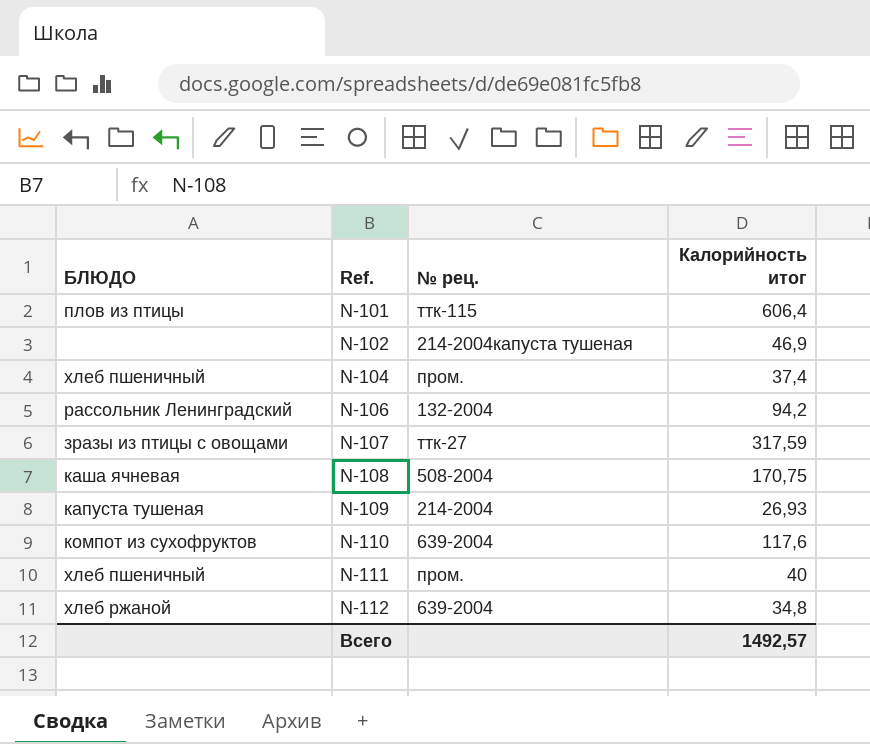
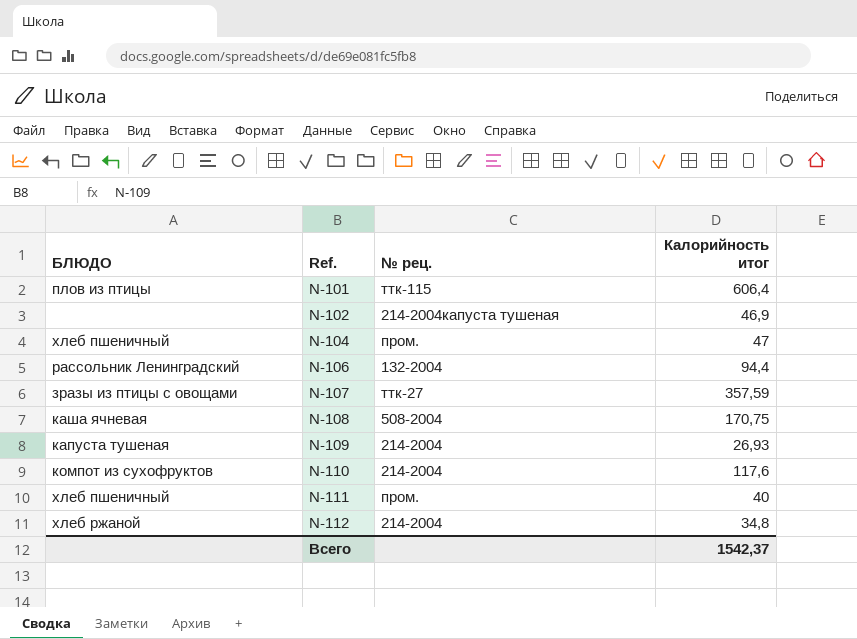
N-104 | Калорийность итог: 37,4 -> 47
N-106 | Калорийность итог: 94,2 -> 94,4
N-107 | Калорийность итог: 317,59 -> 357,59
N-110 | № рец.: 639-2004 -> 214-2004
N-112 | № рец.: 639-2004 -> 214-2004
Всего | Калорийность итог: 1492,57 -> 1542,37

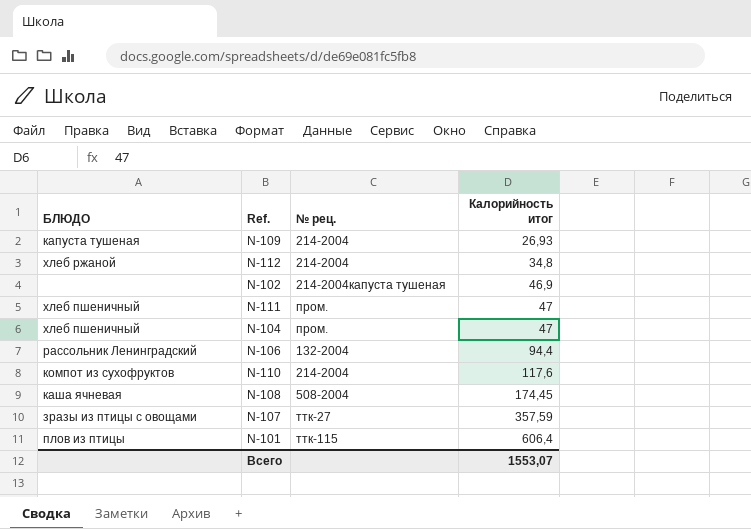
row order: Ref. ascending -> Калорийность итог ascending
N-111 | Калорийность итог: 40 -> 47
N-108 | Калорийность итог: 170,75 -> 174,45
Всего | Калорийность итог: 1542,37 -> 1553,07

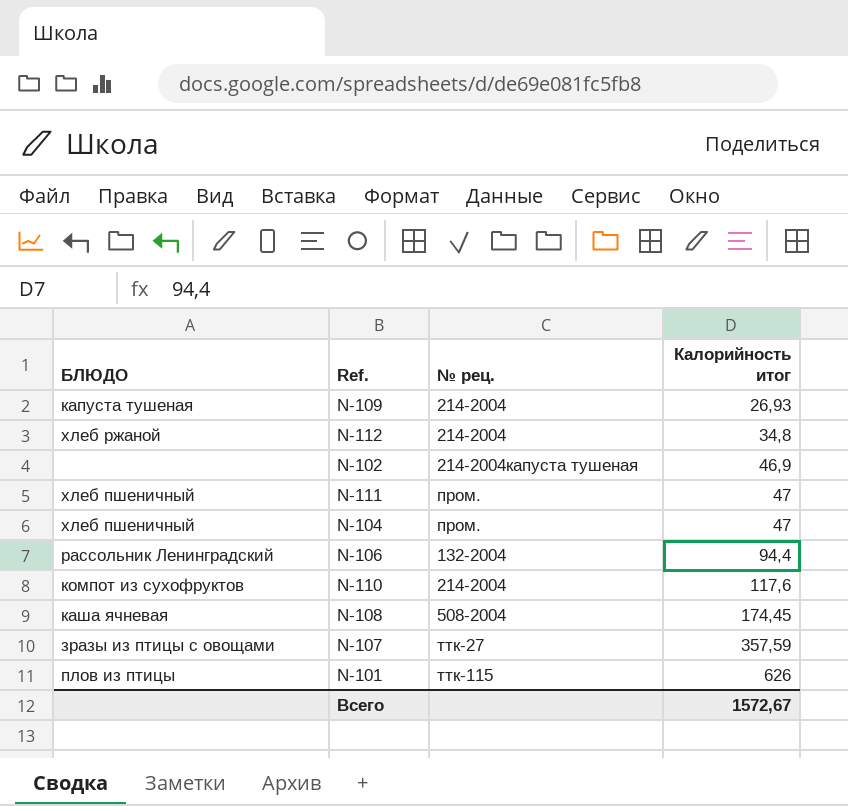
N-101 | Калорийность итог: 606,4 -> 626
Всего | Калорийность итог: 1553,07 -> 1572,67

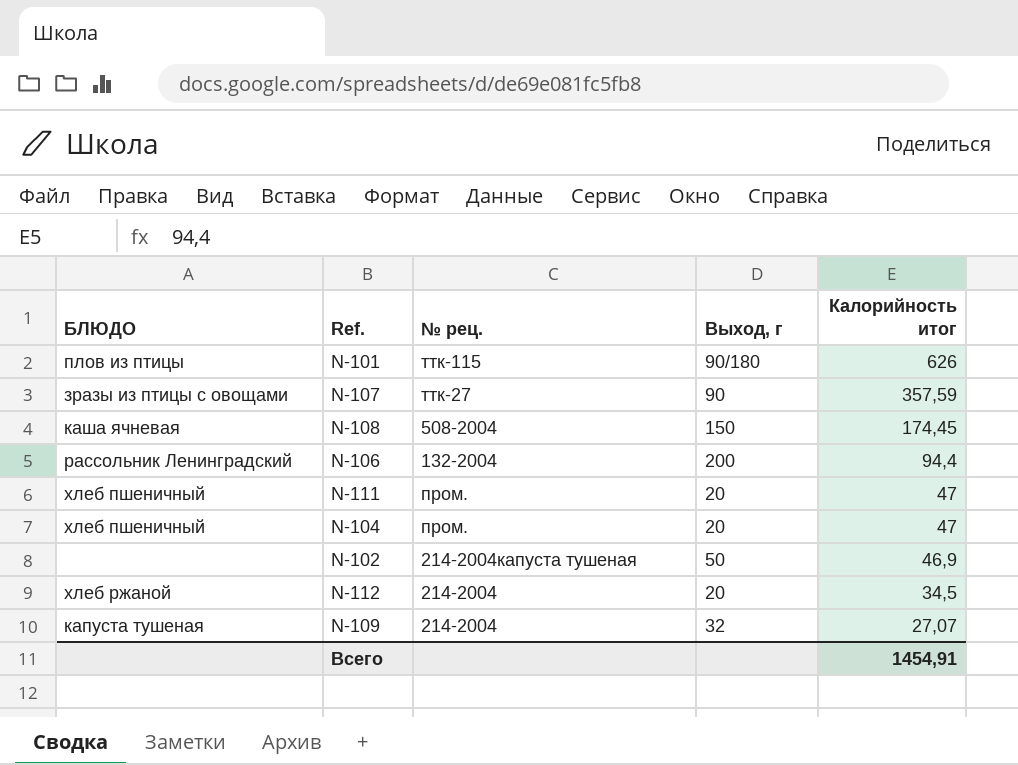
row order: Калорийность итог ascending -> Калорийность итог descending
column Выход, г | position: none -> 4
row N-110: компот из сухофруктов | 214-2004 | 117,6 -> none
N-112 | Калорийность итог: 34,8 -> 34,5
N-109 | Калорийность итог: 26,93 -> 27,07
Всего | Калорийность итог: 1572,67 -> 1454,91

